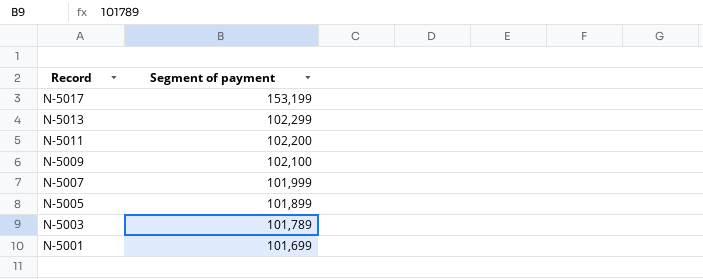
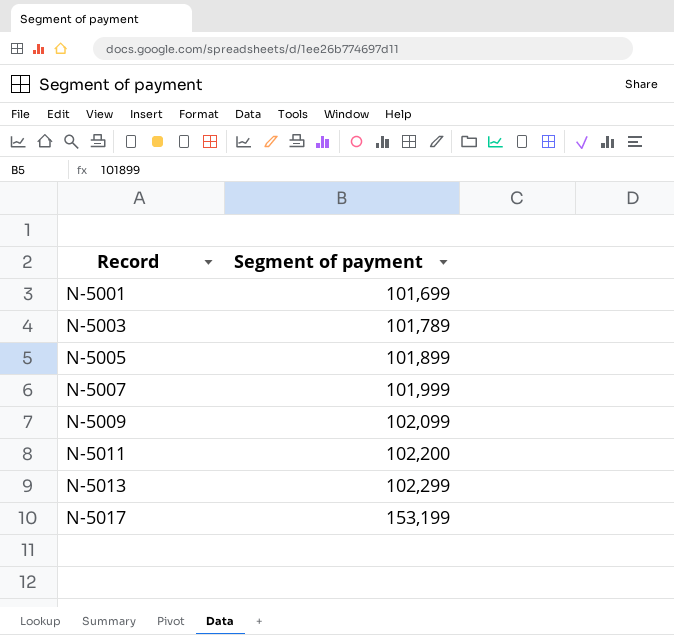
row order: Record descending -> Record ascending
N-5009 | Segment of payment: 102,100 -> 102,099

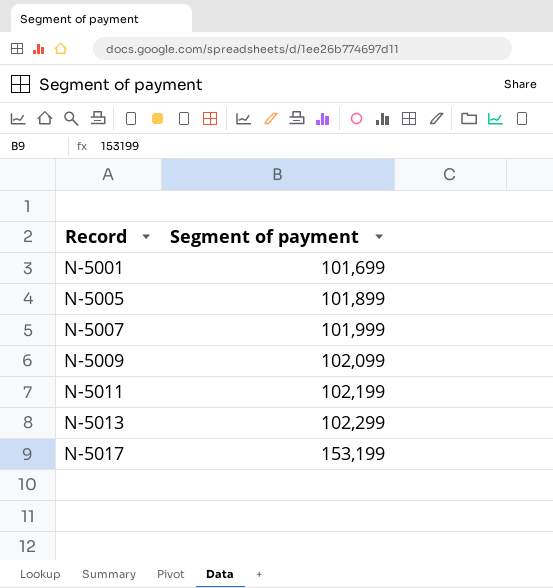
row N-5003: 101,789 -> none
N-5011 | Segment of payment: 102,200 -> 102,199

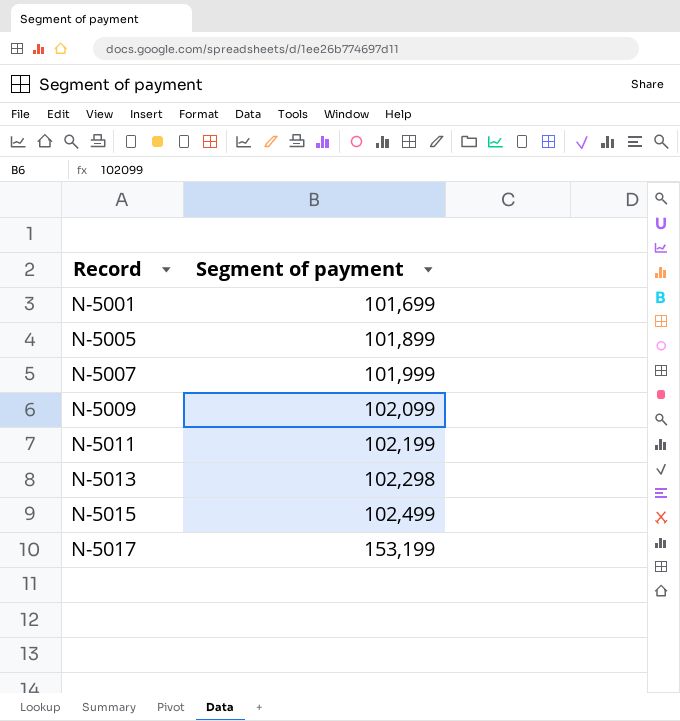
N-5013 | Segment of payment: 102,299 -> 102,298
row N-5015: none -> 102,499

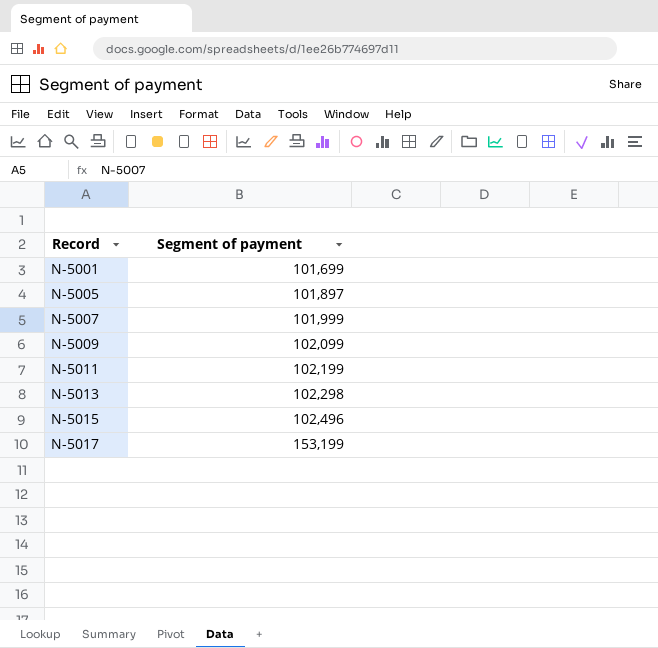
N-5005 | Segment of payment: 101,899 -> 101,897
N-5015 | Segment of payment: 102,499 -> 102,496

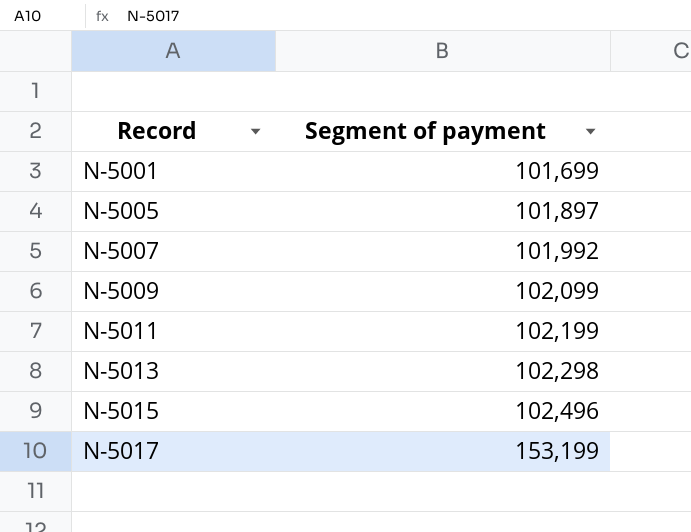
N-5007 | Segment of payment: 101,999 -> 101,992

